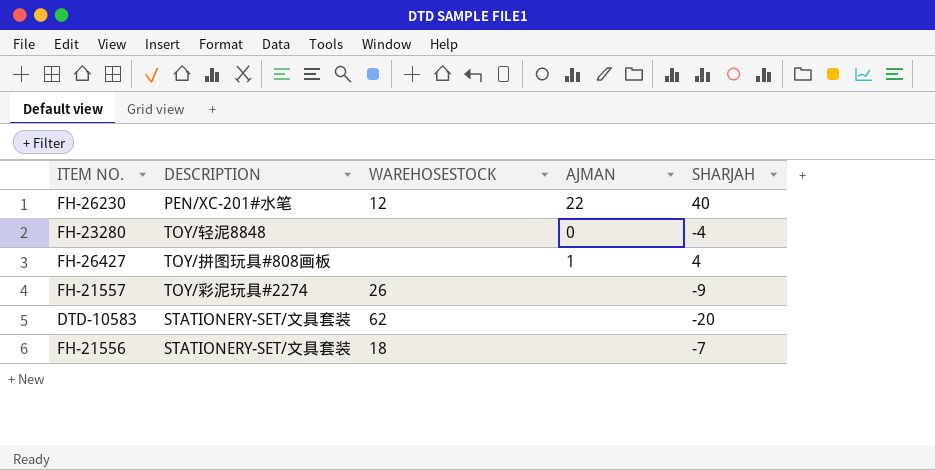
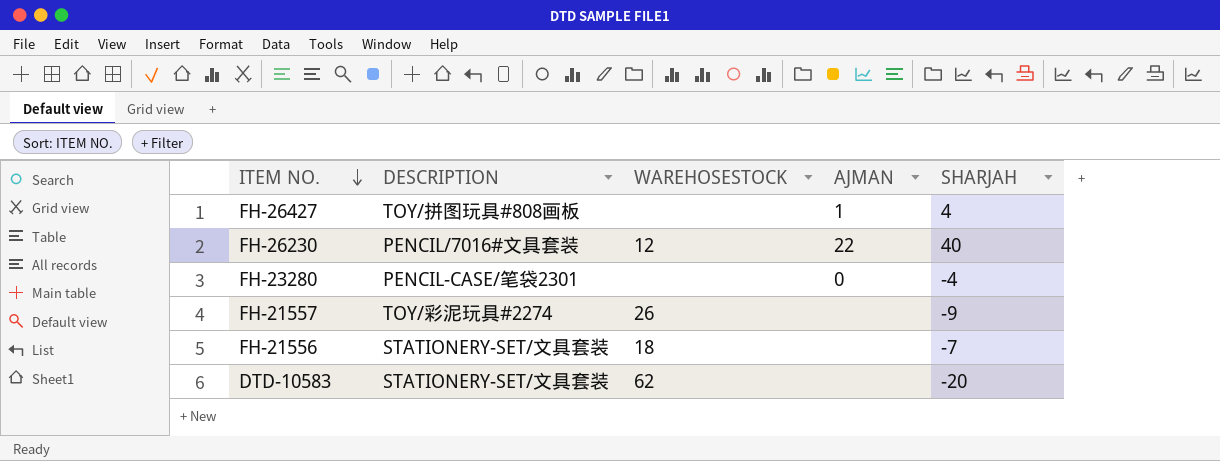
row order: none -> ITEM NO. descending
FH-26230 | DESCRIPTION: PEN/XC-201#水笔 -> PENCIL/7016#文具套装
FH-23280 | DESCRIPTION: TOY/轻泥8848 -> PENCIL-CASE/笔袋2301

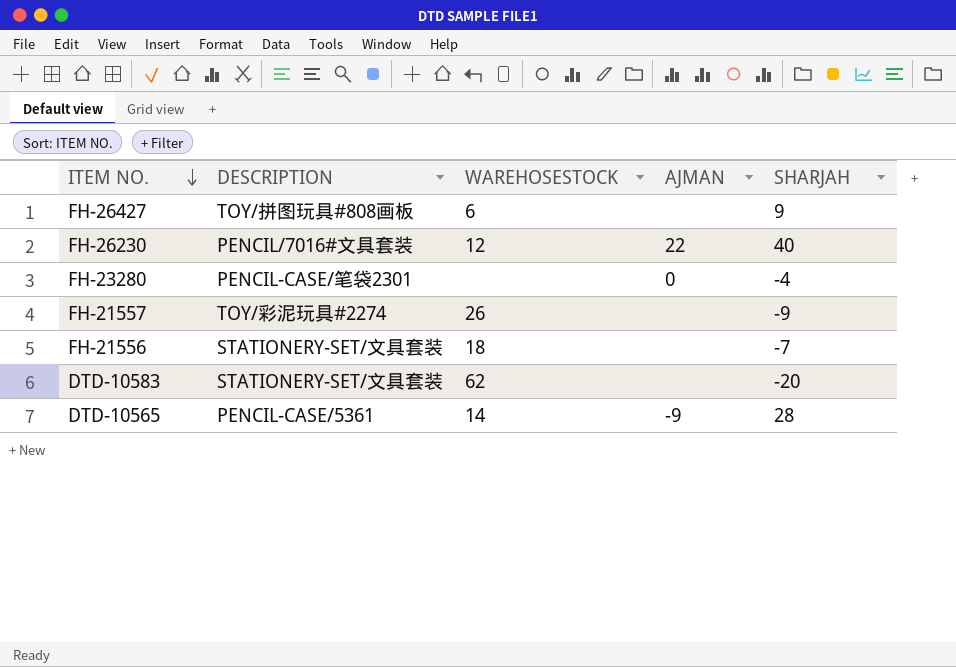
FH-26427 | WAREHOSESTOCK: none -> 6
FH-26427 | AJMAN: 1 -> none
FH-26427 | SHARJAH: 4 -> 9
row DTD-10565: none -> PENCIL-CASE/5361 | 14 | -9 | 28

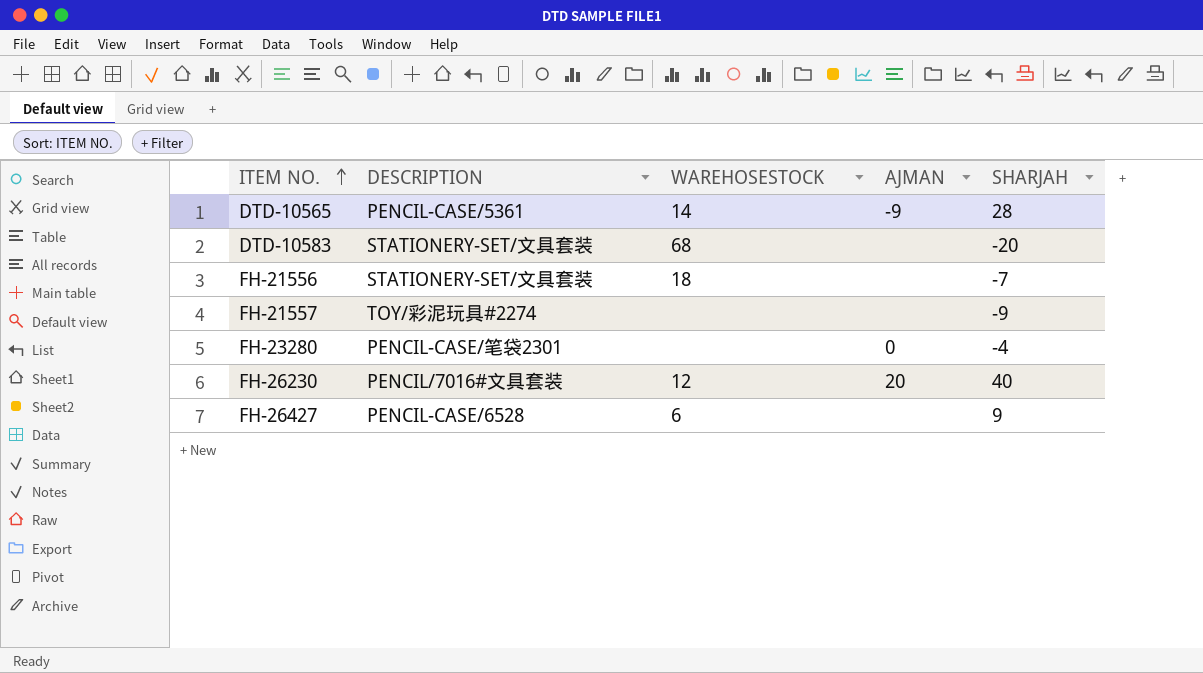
row order: ITEM NO. descending -> ITEM NO. ascending
DTD-10583 | WAREHOSESTOCK: 62 -> 68
FH-21557 | WAREHOSESTOCK: 26 -> none
FH-26230 | AJMAN: 22 -> 20
FH-26427 | DESCRIPTION: TOY/拼图玩具#808画板 -> PENCIL-CASE/6528

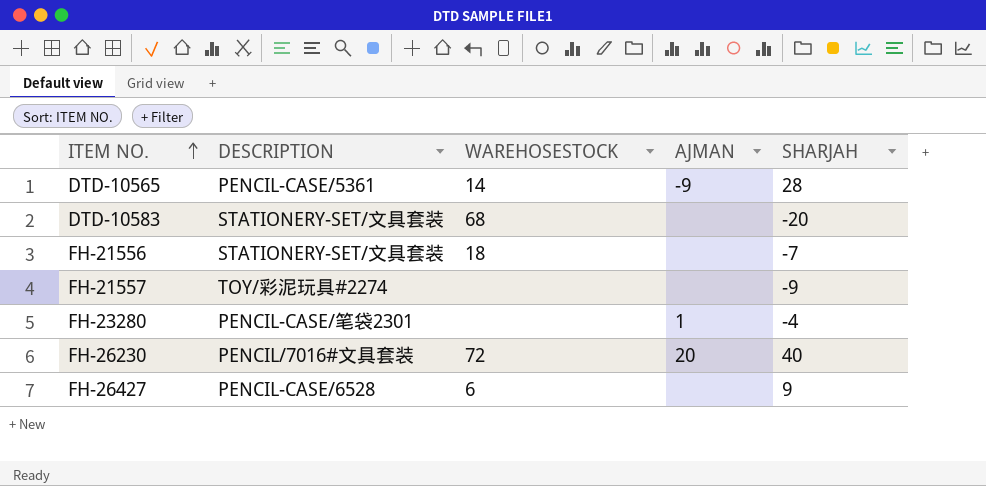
FH-23280 | AJMAN: 0 -> 1
FH-26230 | WAREHOSESTOCK: 12 -> 72

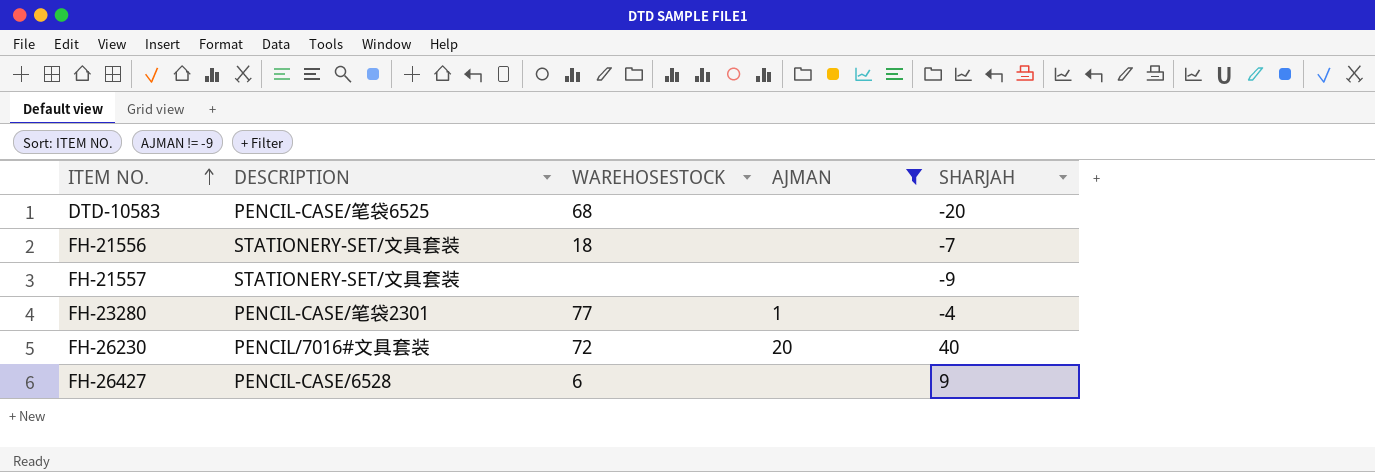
filter: none -> AJMAN != -9
DTD-10583 | DESCRIPTION: STATIONERY-SET/文具套装 -> PENCIL-CASE/笔袋6525
FH-21557 | DESCRIPTION: TOY/彩泥玩具#2274 -> STATIONERY-SET/文具套装
FH-23280 | WAREHOSESTOCK: none -> 77

